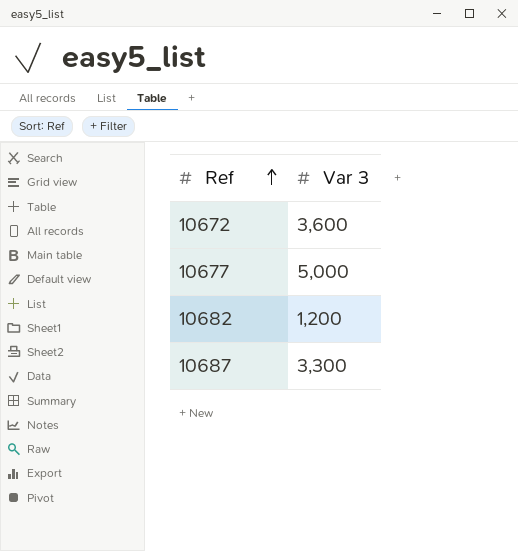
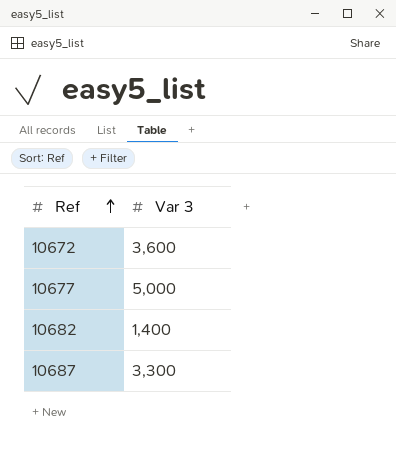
10682 | Var 3: 1,200 -> 1,400

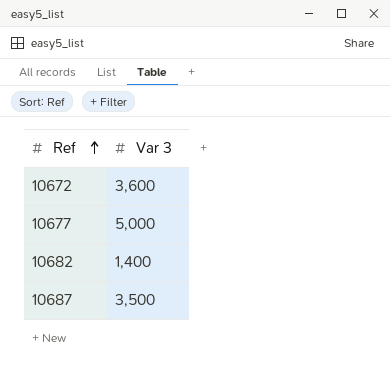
10687 | Var 3: 3,300 -> 3,500

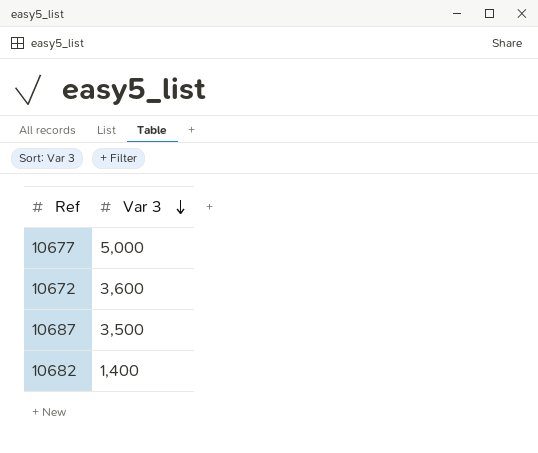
row order: Ref ascending -> Var 3 descending

